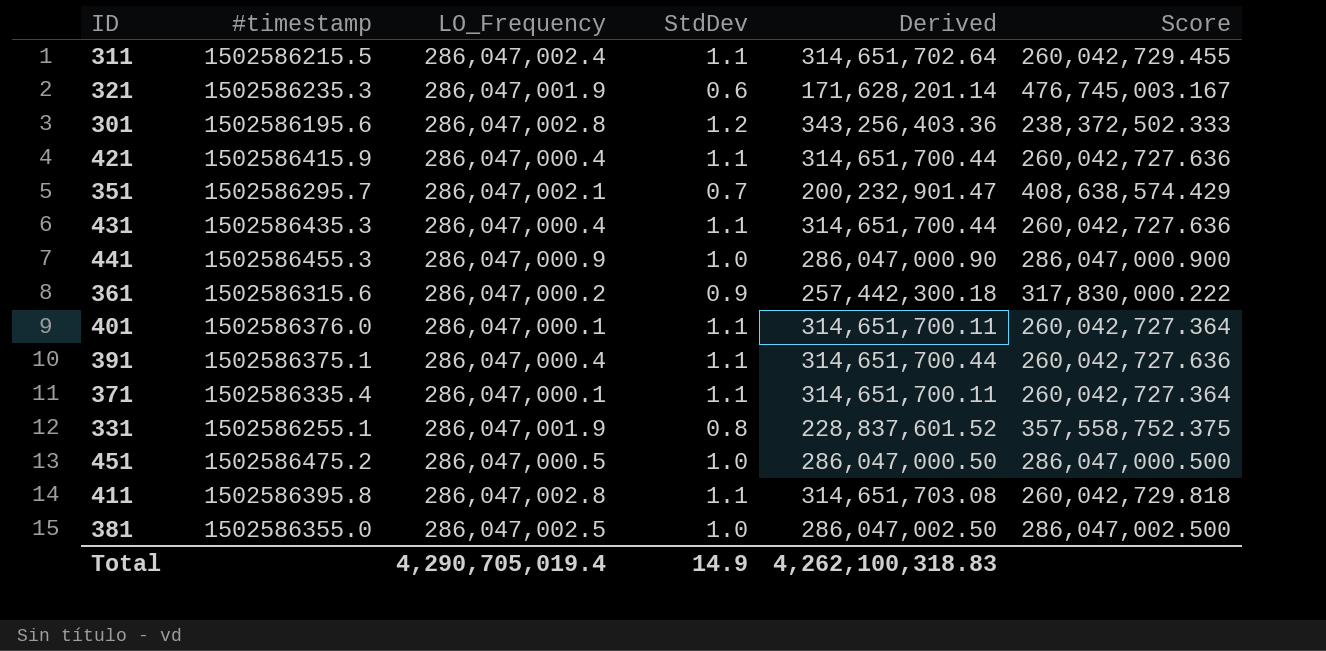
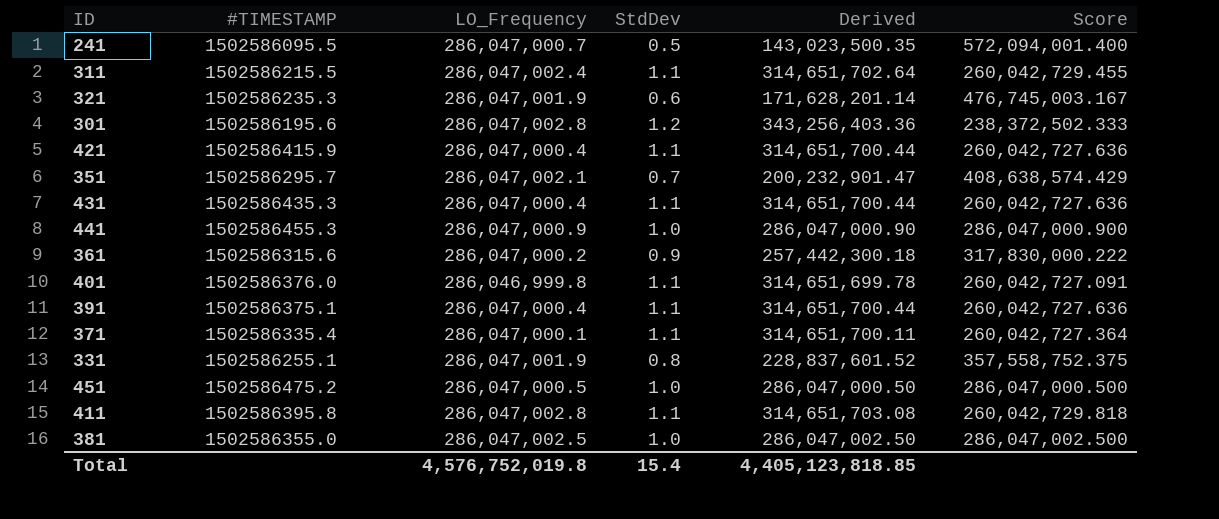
column name: #timestamp -> #TIMESTAMP
row 241: none -> 1502586095.5 | 286,047,000.7 | 0.5 | 143,023,500.35 | 572,094,001.400
401 | LO_Frequency: 286,047,000.1 -> 286,046,999.8
401 | Derived: 314,651,700.11 -> 314,651,699.78
401 | Score: 260,042,727.364 -> 260,042,727.091
Total | LO_Frequency: 4,290,705,019.4 -> 4,576,752,019.8
Total | StdDev: 14.9 -> 15.4
Total | Derived: 4,262,100,318.83 -> 4,405,123,818.85

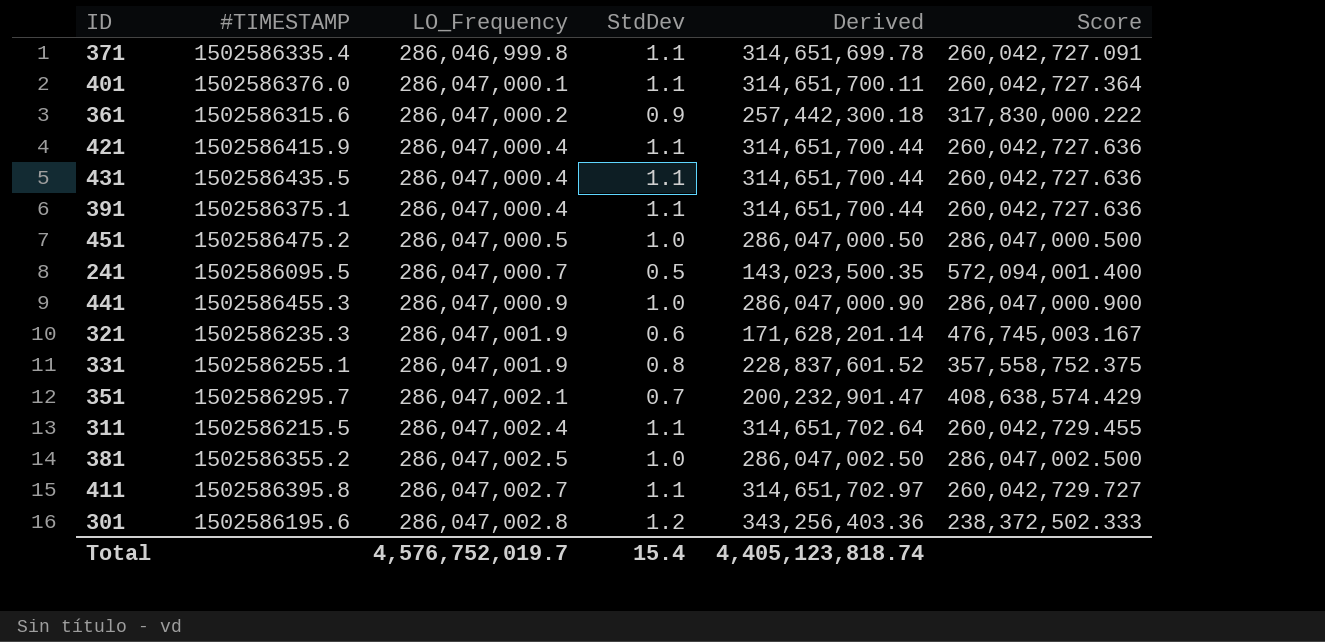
row order: none -> LO_Frequency ascending
371 | LO_Frequency: 286,047,000.1 -> 286,046,999.8
371 | Derived: 314,651,700.11 -> 314,651,699.78
371 | Score: 260,042,727.364 -> 260,042,727.091
401 | LO_Frequency: 286,046,999.8 -> 286,047,000.1
401 | Derived: 314,651,699.78 -> 314,651,700.11
401 | Score: 260,042,727.091 -> 260,042,727.364
431 | #TIMESTAMP: 1502586435.3 -> 1502586435.5
381 | #TIMESTAMP: 1502586355.0 -> 1502586355.2
411 | LO_Frequency: 286,047,002.8 -> 286,047,002.7
411 | Derived: 314,651,703.08 -> 314,651,702.97
411 | Score: 260,042,729.818 -> 260,042,729.727
Total | LO_Frequency: 4,576,752,019.8 -> 4,576,752,019.7
Total | Derived: 4,405,123,818.85 -> 4,405,123,818.74

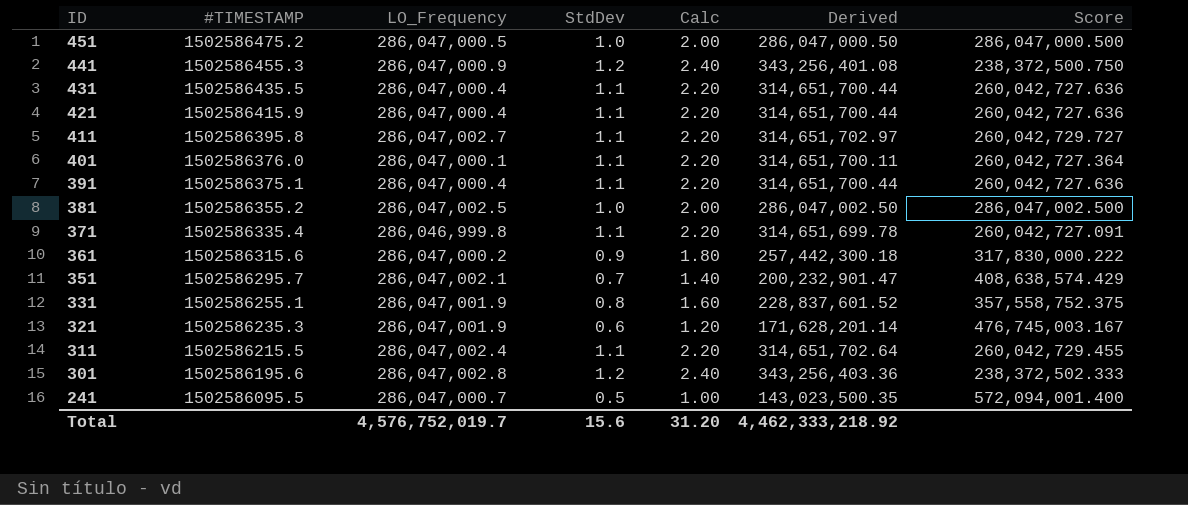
row order: LO_Frequency ascending -> ID descending
column Calc | formula: none -> [StdDev] * 2
441 | StdDev: 1.0 -> 1.2
441 | Derived: 286,047,000.90 -> 343,256,401.08
441 | Score: 286,047,000.900 -> 238,372,500.750
Total | StdDev: 15.4 -> 15.6
Total | Derived: 4,405,123,818.74 -> 4,462,333,218.92

